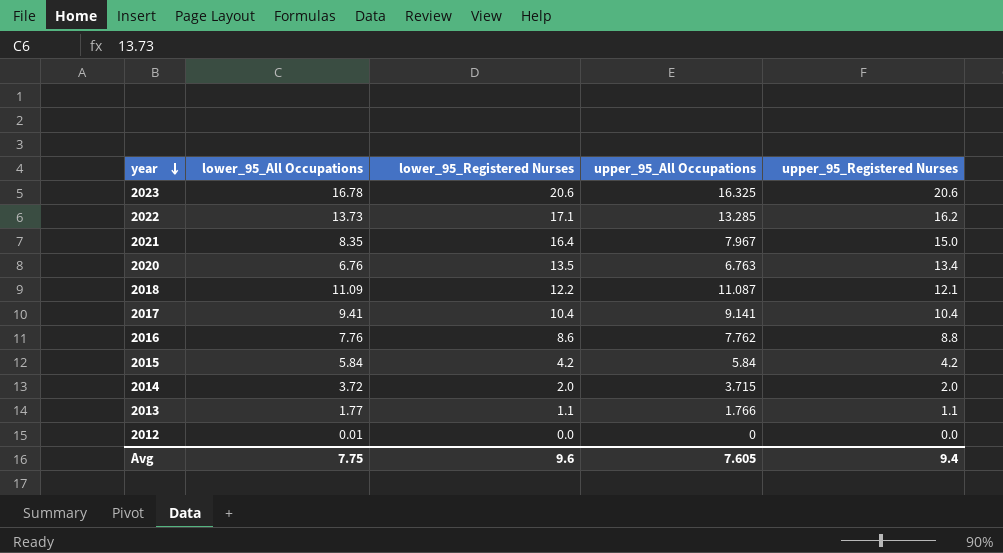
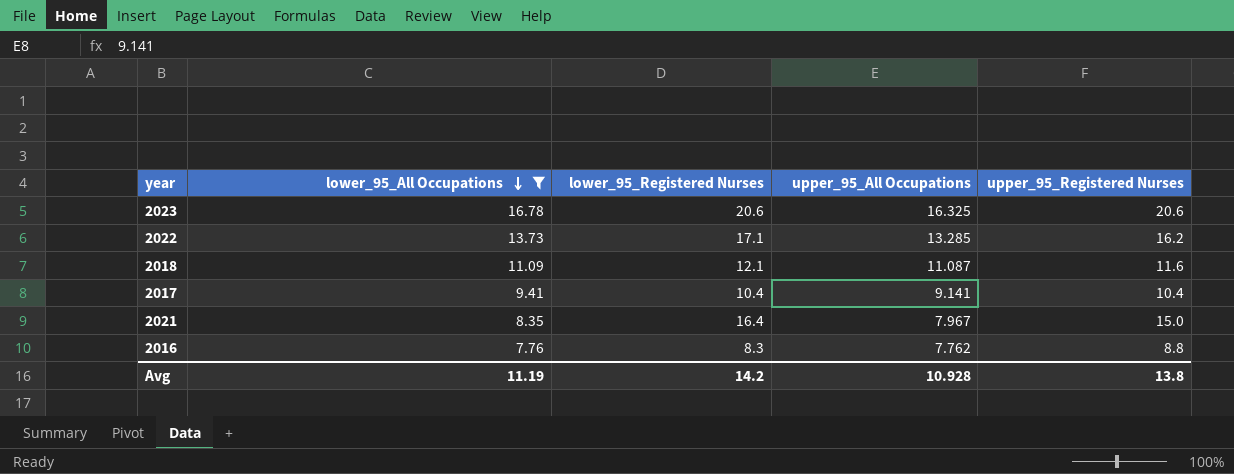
filter: none -> lower_95_All Occupations >= 7.76
row order: year descending -> lower_95_All Occupations descending
2018 | lower_95_Registered Nurses: 12.2 -> 12.1
2018 | upper_95_Registered Nurses: 12.1 -> 11.6
2016 | lower_95_Registered Nurses: 8.6 -> 8.3
Avg | lower_95_All Occupations: 7.75 -> 11.19
Avg | lower_95_Registered Nurses: 9.6 -> 14.2
Avg | upper_95_All Occupations: 7.605 -> 10.928
Avg | upper_95_Registered Nurses: 9.4 -> 13.8

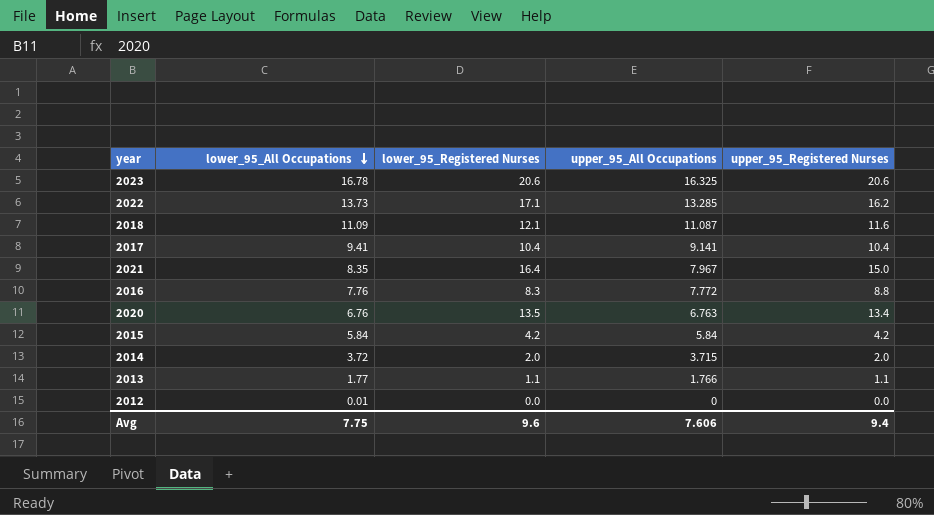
filter: lower_95_All Occupations >= 7.76 -> none
2016 | upper_95_All Occupations: 7.762 -> 7.772
Avg | lower_95_All Occupations: 11.19 -> 7.75
Avg | lower_95_Registered Nurses: 14.2 -> 9.6
Avg | upper_95_All Occupations: 10.928 -> 7.606
Avg | upper_95_Registered Nurses: 13.8 -> 9.4

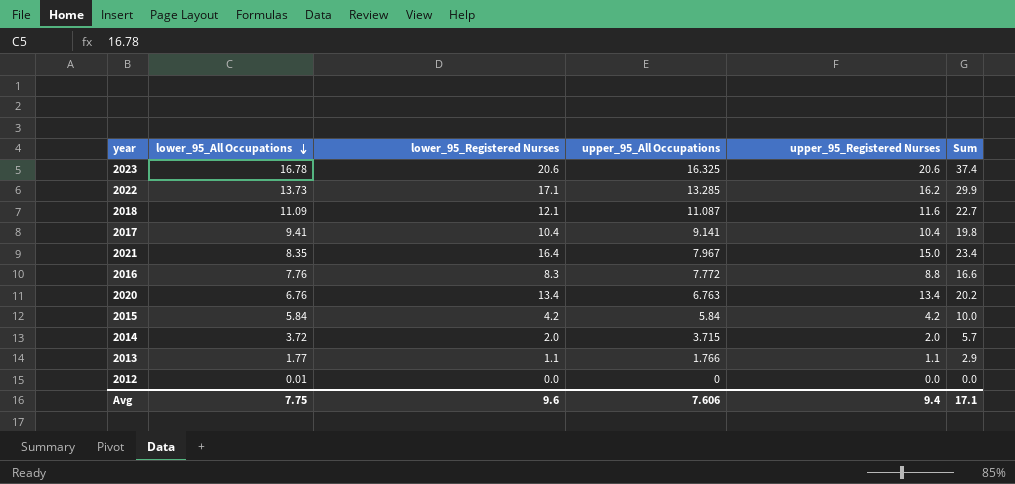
column Sum | formula: none -> [lower_95_All Occupations] + [upper_95_Registered Nurses]
2020 | lower_95_Registered Nurses: 13.5 -> 13.4

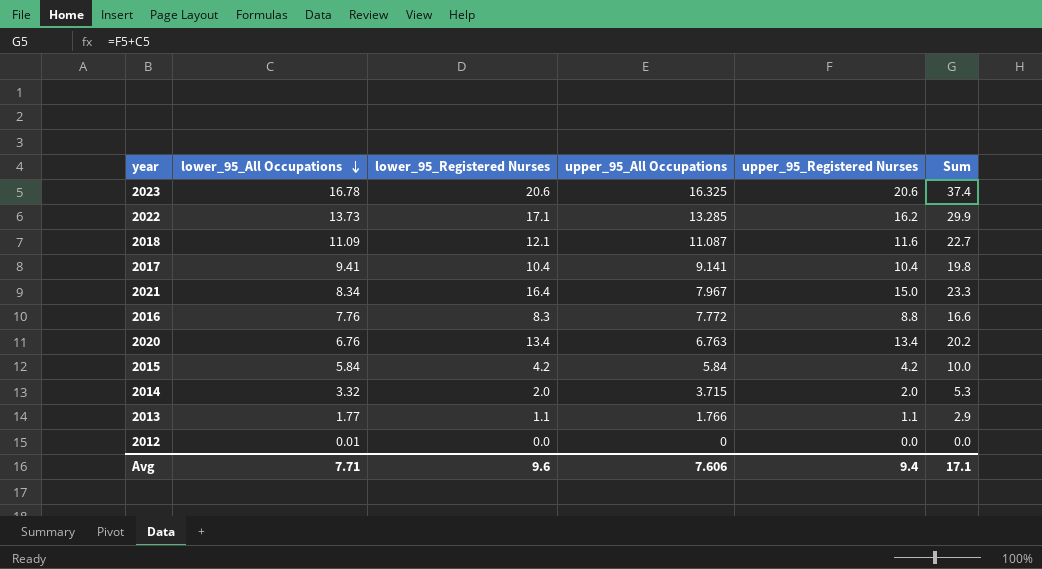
2021 | lower_95_All Occupations: 8.35 -> 8.34
2021 | Sum: 23.4 -> 23.3
2014 | lower_95_All Occupations: 3.72 -> 3.32
2014 | Sum: 5.7 -> 5.3
Avg | lower_95_All Occupations: 7.75 -> 7.71

